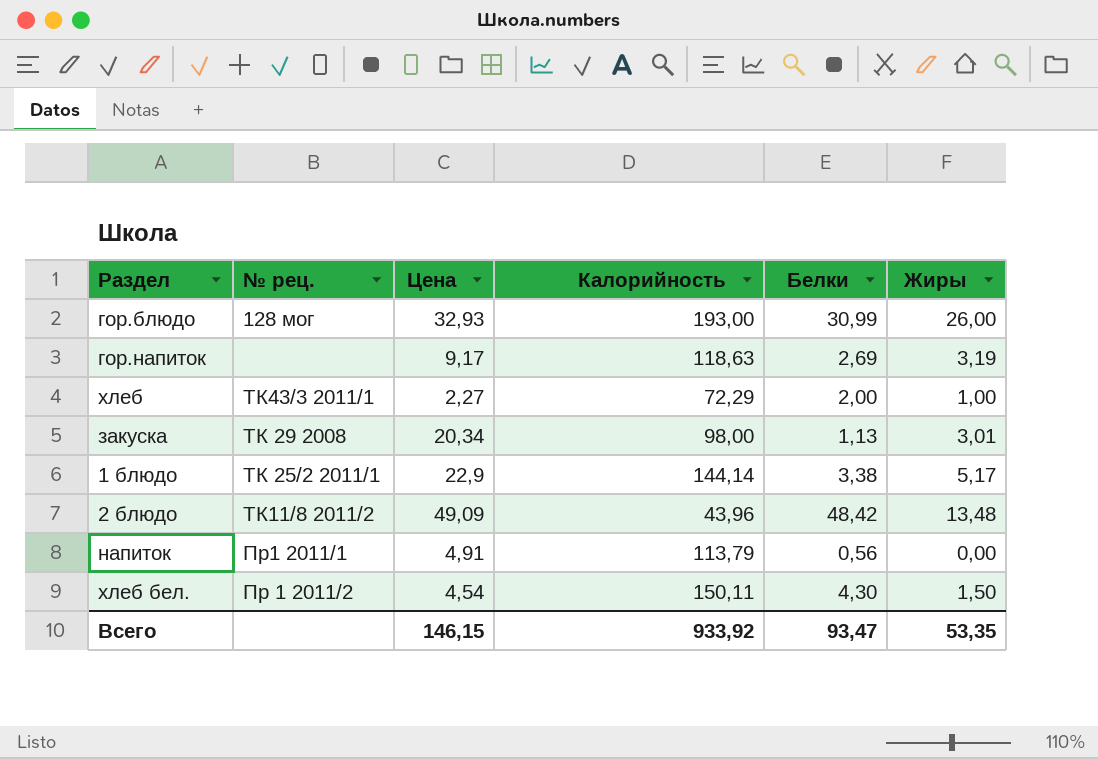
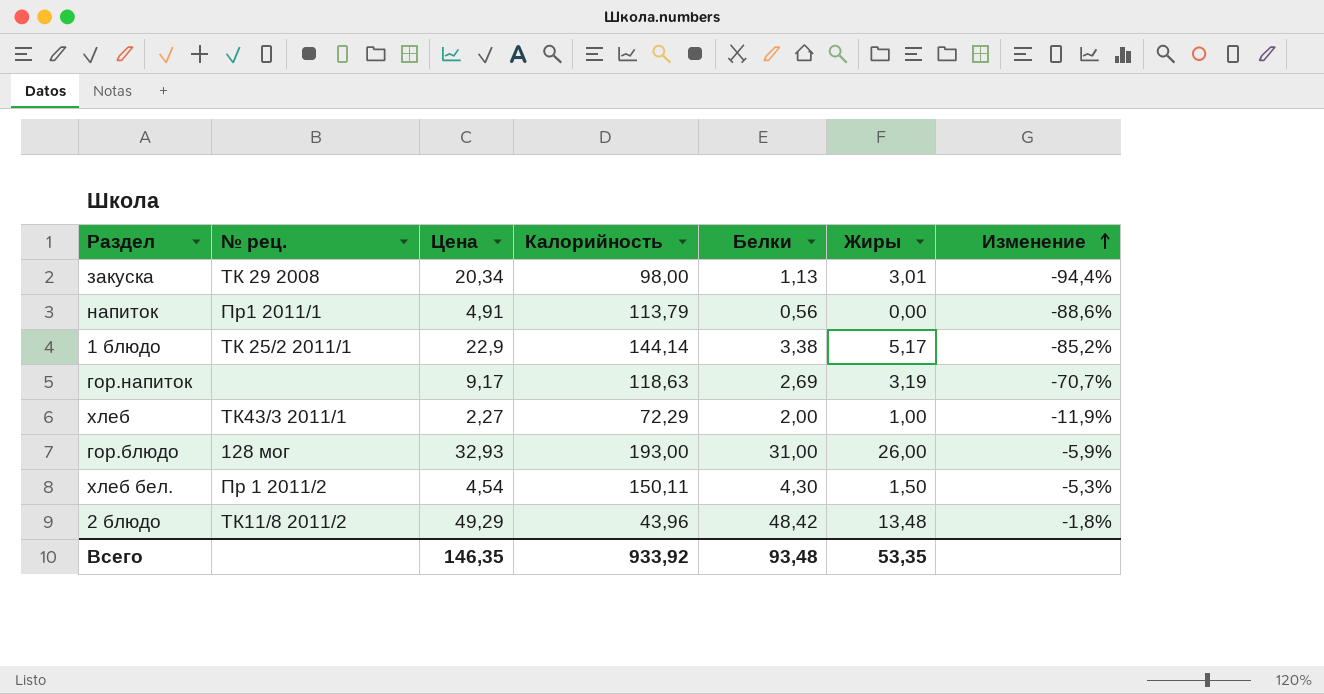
row order: none -> Изменение ascending
column Изменение | formula: none -> ([Белки] - [Цена]) / [Цена]
гор.блюдо | Белки: 30,99 -> 31,00
2 блюдо | Цена: 49,09 -> 49,29
Всего | Цена: 146,15 -> 146,35
Всего | Белки: 93,47 -> 93,48

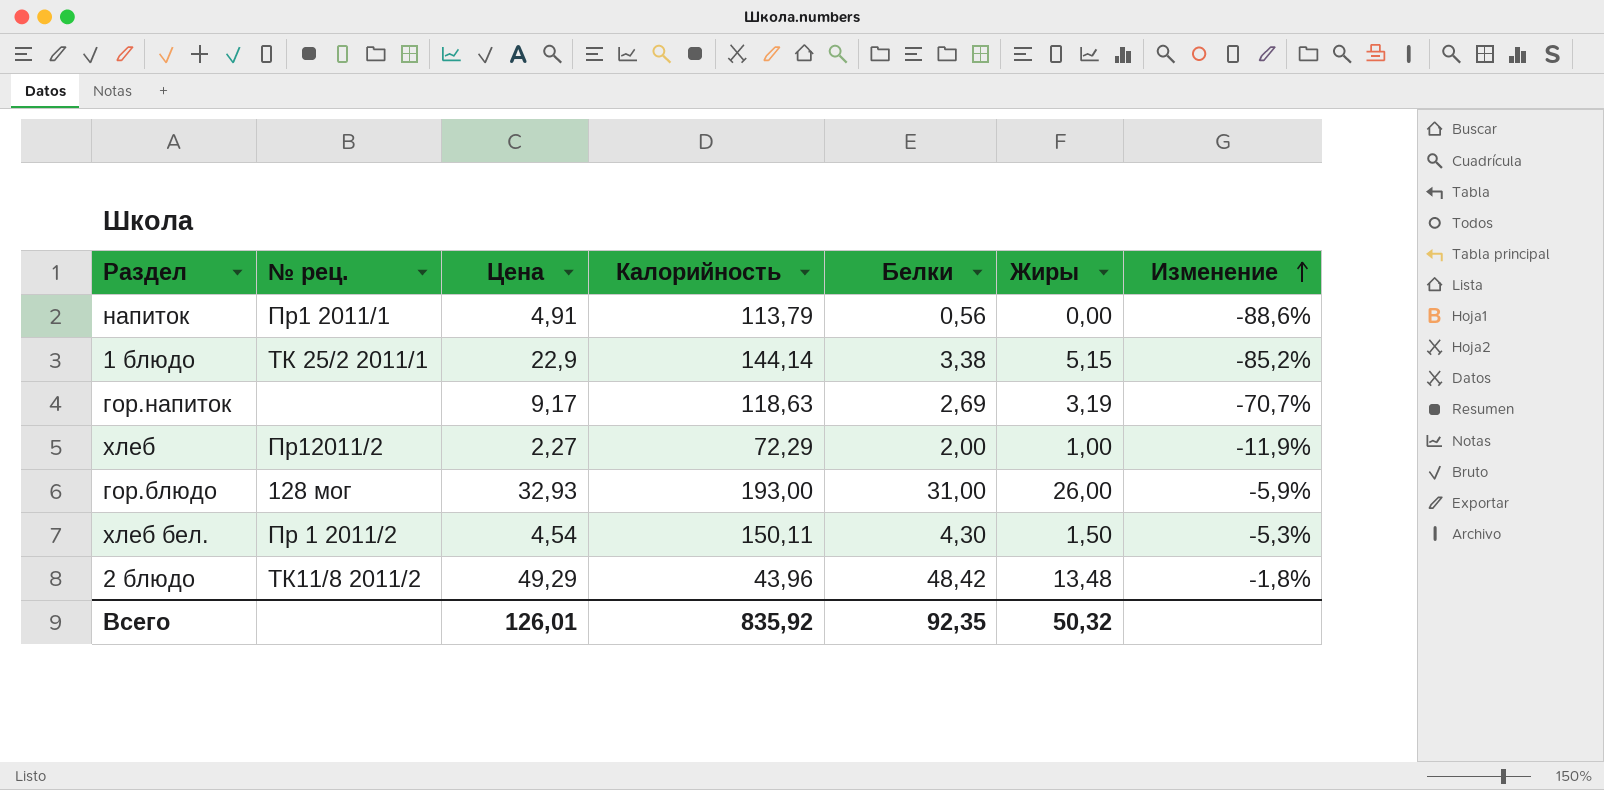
row закуска: ТК 29 2008 | 20,34 | 98,00 | 1,13 | 3,01 | -94,4% -> none
1 блюдо | Жиры: 5,17 -> 5,15
хлеб | № рец.: ТК43/3 2011/1 -> Пр12011/2
Всего | Цена: 146,35 -> 126,01
Всего | Калорийность: 933,92 -> 835,92
Всего | Белки: 93,48 -> 92,35
Всего | Жиры: 53,35 -> 50,32

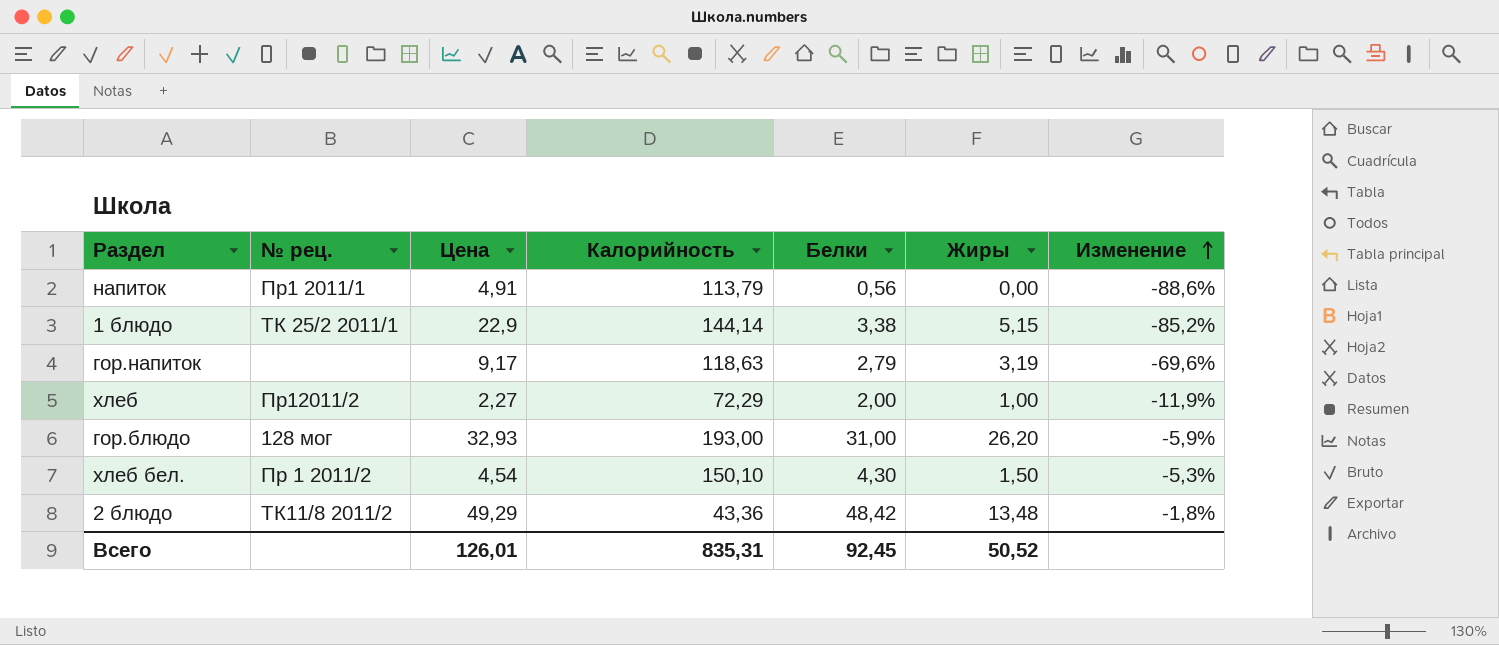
гор.напиток | Белки: 2,69 -> 2,79
гор.напиток | Изменение: -70,7% -> -69,6%
гор.блюдо | Жиры: 26,00 -> 26,20
хлеб бел. | Калорийность: 150,11 -> 150,10
2 блюдо | Калорийность: 43,96 -> 43,36
Всего | Калорийность: 835,92 -> 835,31
Всего | Белки: 92,35 -> 92,45
Всего | Жиры: 50,32 -> 50,52

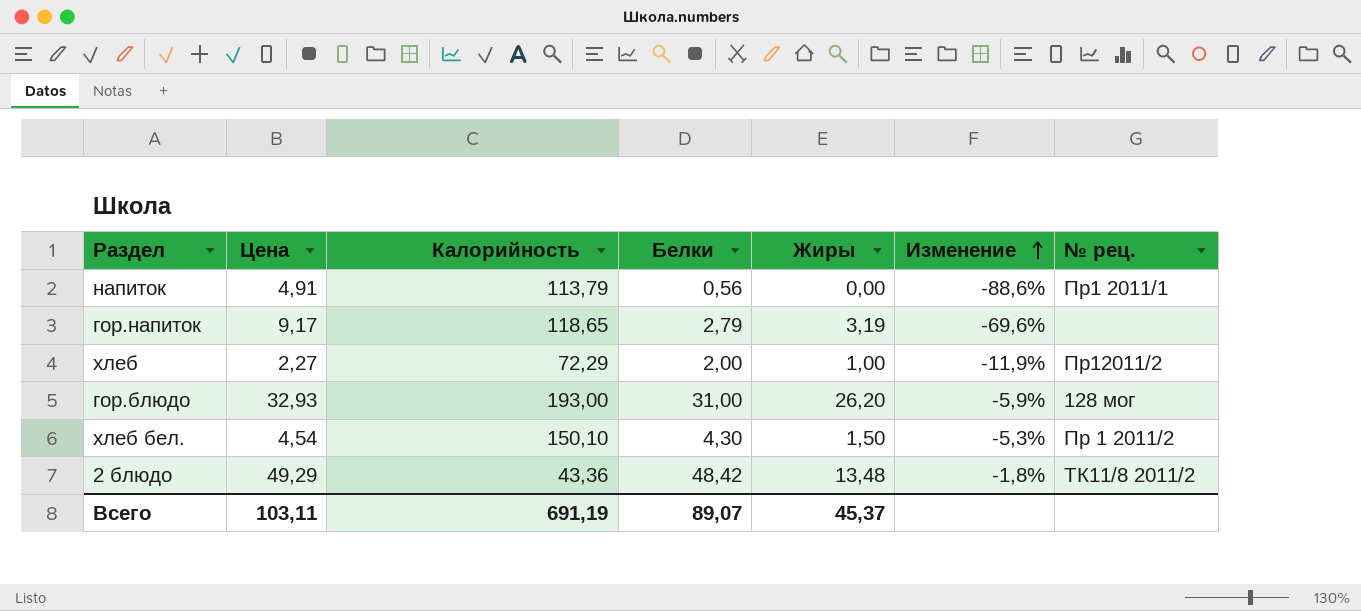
column № рец. | position: 2 -> 7
row 1 блюдо: ТК 25/2 2011/1 | 22,9 | 144,14 | 3,38 | 5,15 | -85,2% -> none
гор.напиток | Калорийность: 118,63 -> 118,65
Всего | Цена: 126,01 -> 103,11
Всего | Калорийность: 835,31 -> 691,19
Всего | Белки: 92,45 -> 89,07
Всего | Жиры: 50,52 -> 45,37

